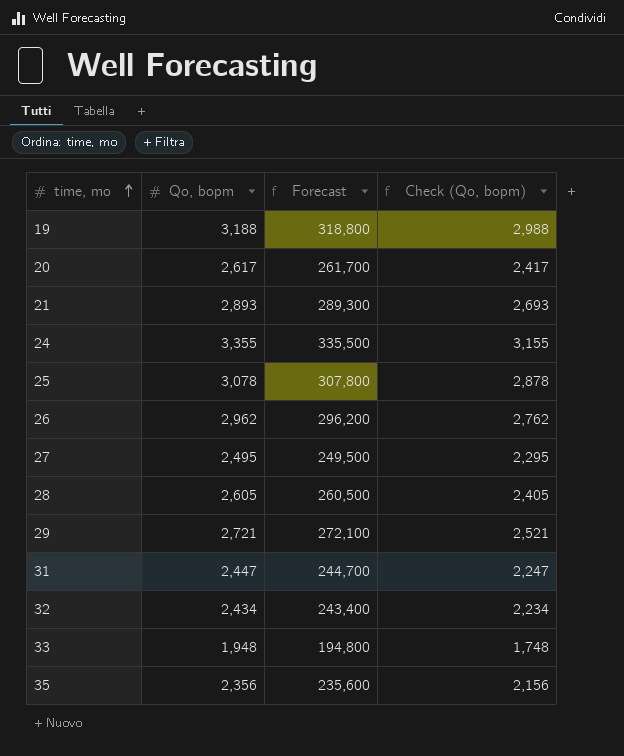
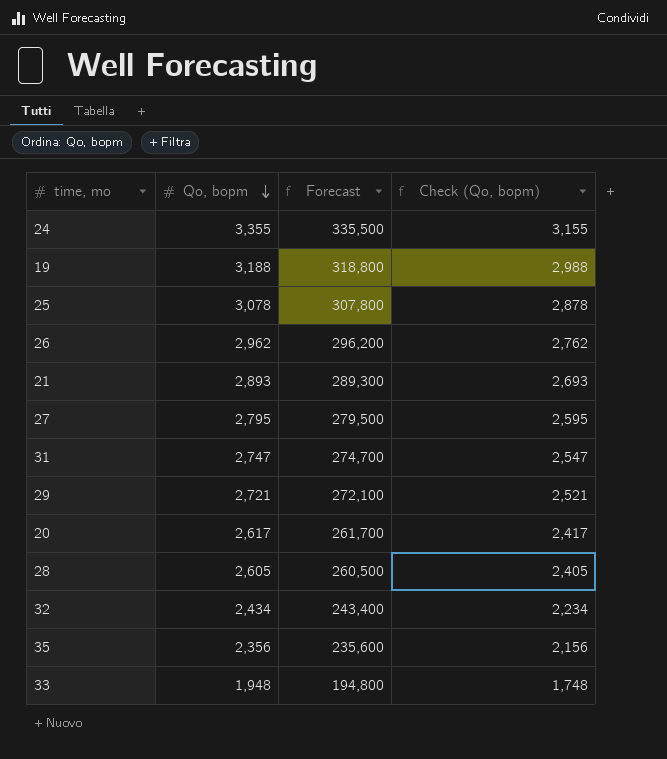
row order: time, mo ascending -> Qo, bopm descending
27 | Qo, bopm: 2,495 -> 2,795
27 | Forecast: 249,500 -> 279,500
27 | Check (Qo, bopm): 2,295 -> 2,595
31 | Qo, bopm: 2,447 -> 2,747
31 | Forecast: 244,700 -> 274,700
31 | Check (Qo, bopm): 2,247 -> 2,547

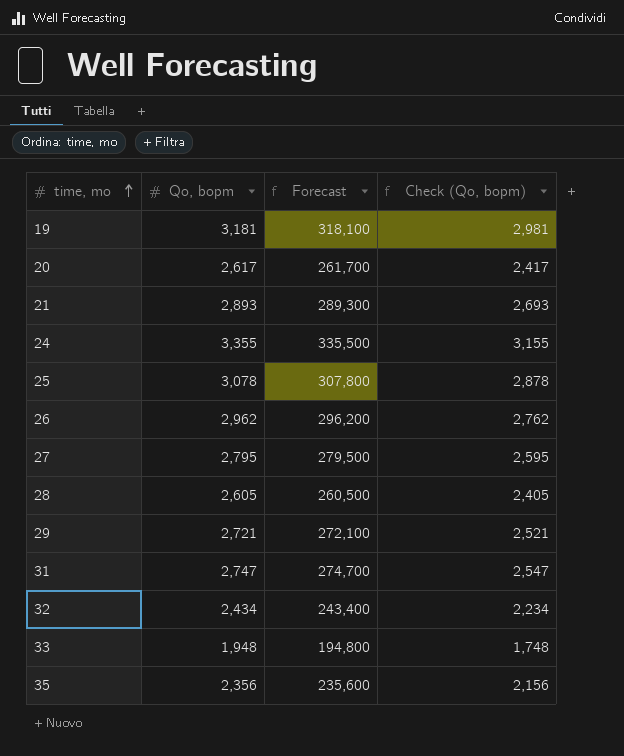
row order: Qo, bopm descending -> time, mo ascending
19 | Qo, bopm: 3,188 -> 3,181
19 | Forecast: 318,800 -> 318,100
19 | Check (Qo, bopm): 2,988 -> 2,981

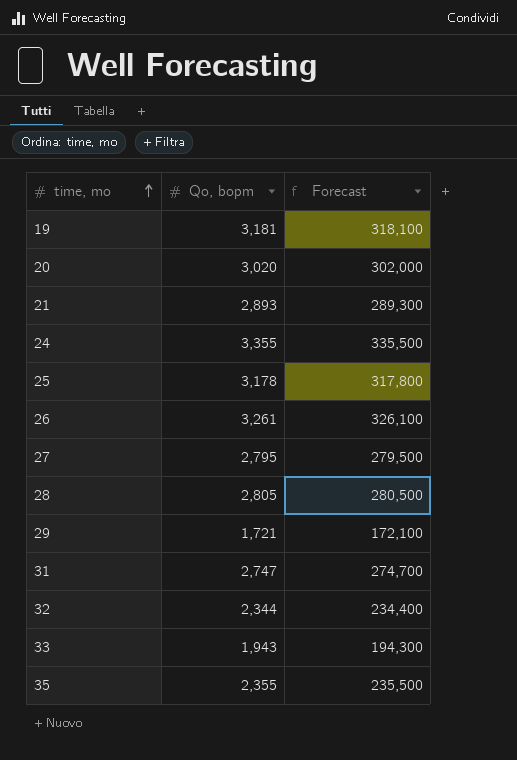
column Check (Qo, bopm) | formula: [Qo, bopm] - 200 -> none
20 | Qo, bopm: 2,617 -> 3,020
20 | Forecast: 261,700 -> 302,000
25 | Qo, bopm: 3,078 -> 3,178
25 | Forecast: 307,800 -> 317,800
26 | Qo, bopm: 2,962 -> 3,261
26 | Forecast: 296,200 -> 326,100
28 | Qo, bopm: 2,605 -> 2,805
28 | Forecast: 260,500 -> 280,500
29 | Qo, bopm: 2,721 -> 1,721
29 | Forecast: 272,100 -> 172,100
32 | Qo, bopm: 2,434 -> 2,344
32 | Forecast: 243,400 -> 234,400
33 | Qo, bopm: 1,948 -> 1,943
33 | Forecast: 194,800 -> 194,300
35 | Qo, bopm: 2,356 -> 2,355
35 | Forecast: 235,600 -> 235,500

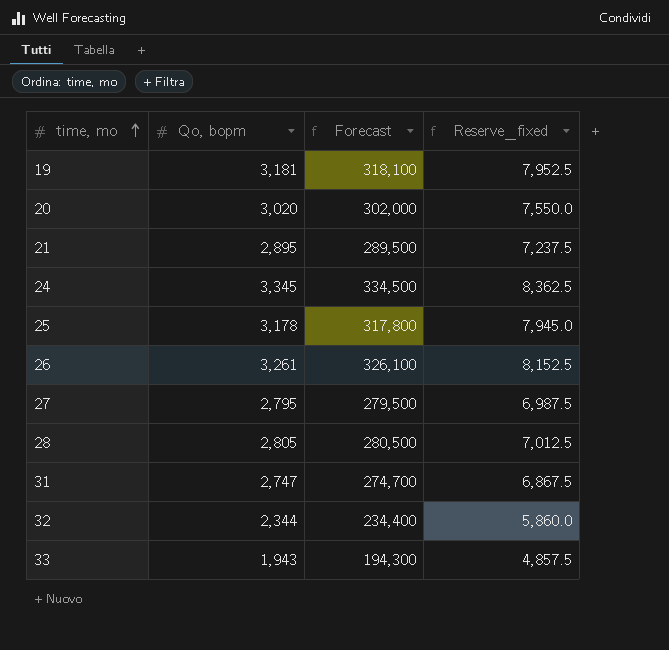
column Reserve_fixed | formula: none -> [Qo, bopm] * 2.5
row 29: 1,721 | 172,100 -> none
row 35: 2,355 | 235,500 -> none
21 | Qo, bopm: 2,893 -> 2,895
21 | Forecast: 289,300 -> 289,500
24 | Qo, bopm: 3,355 -> 3,345
24 | Forecast: 335,500 -> 334,500

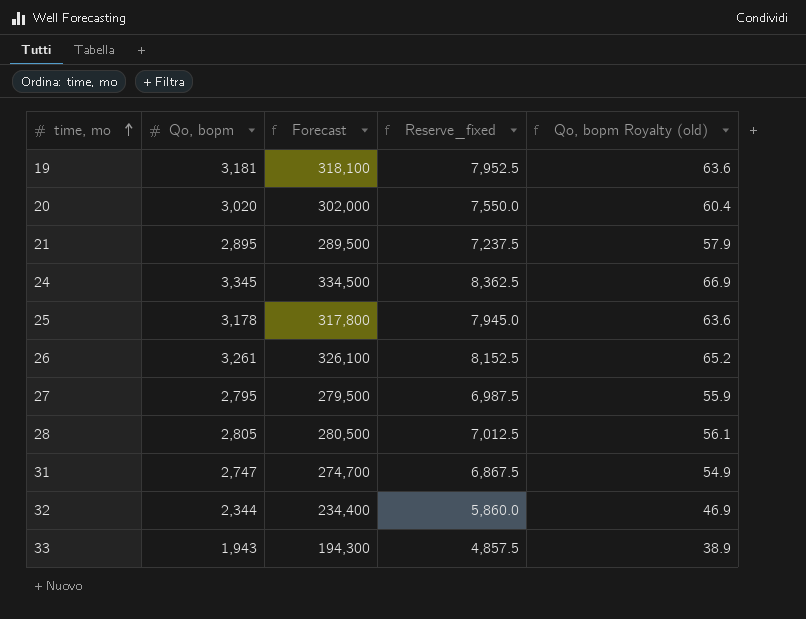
column Qo, bopm Royalty (old) | formula: none -> [Qo, bopm] * 0.02

